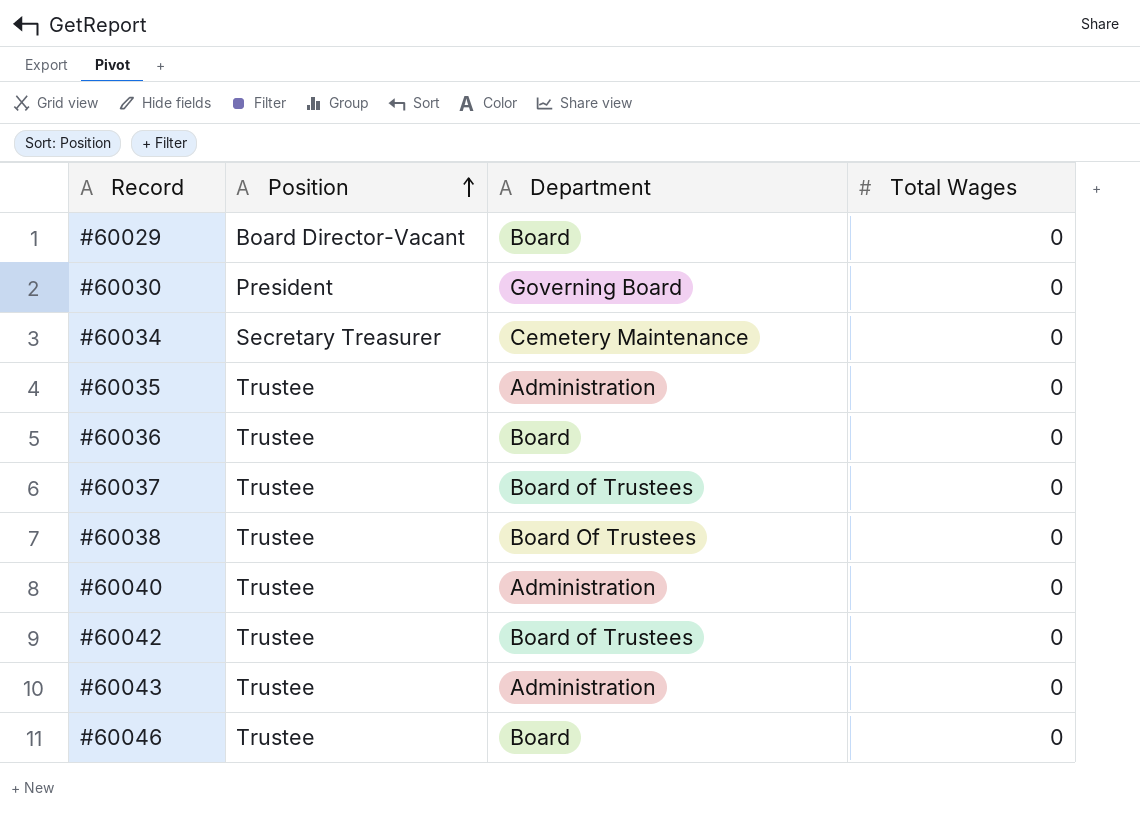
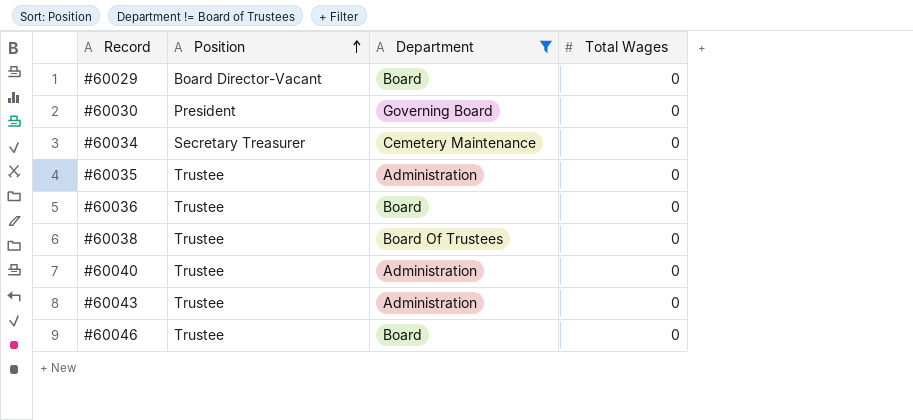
filter: none -> Department != Board of Trustees

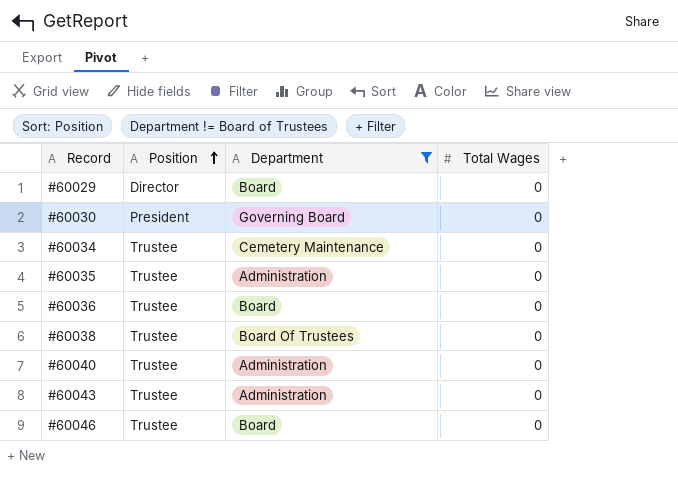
#60029 | Position: Board Director-Vacant -> Director
#60034 | Position: Secretary Treasurer -> Trustee

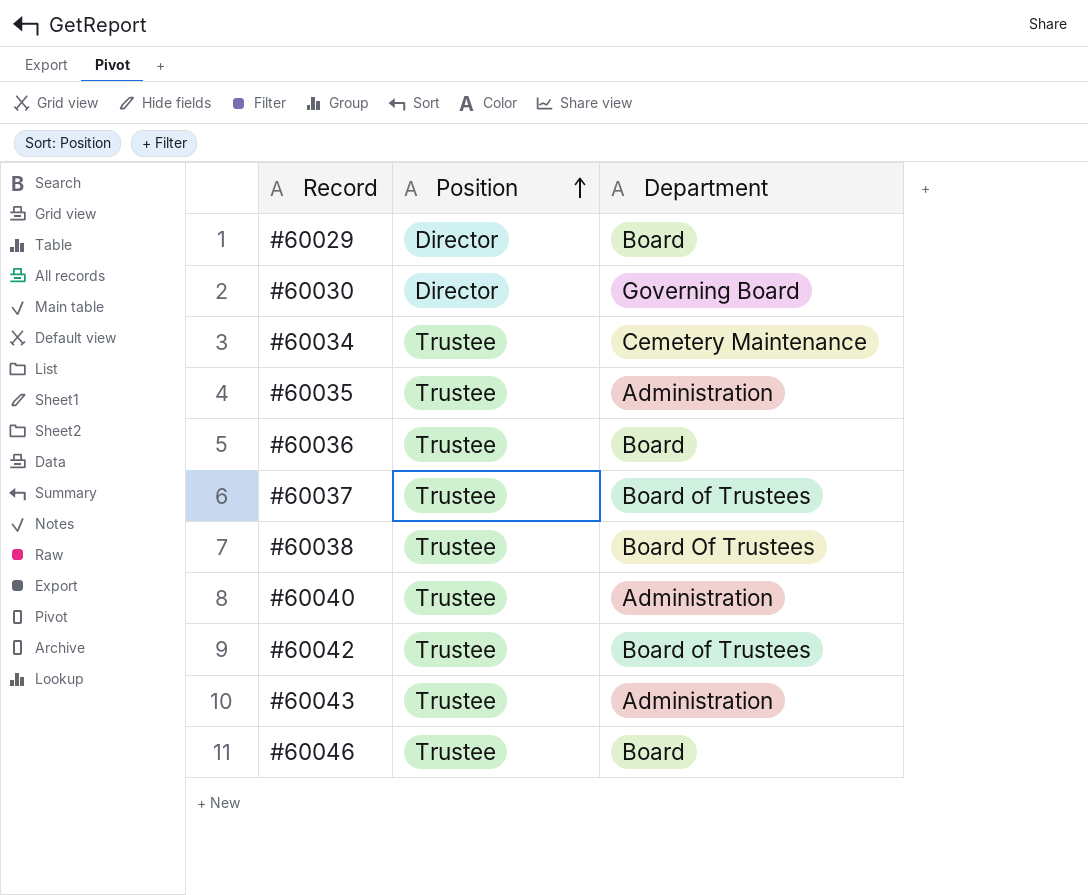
filter: Department != Board of Trustees -> none
column Total Wages | position: 4 -> none
#60030 | Position: President -> Director

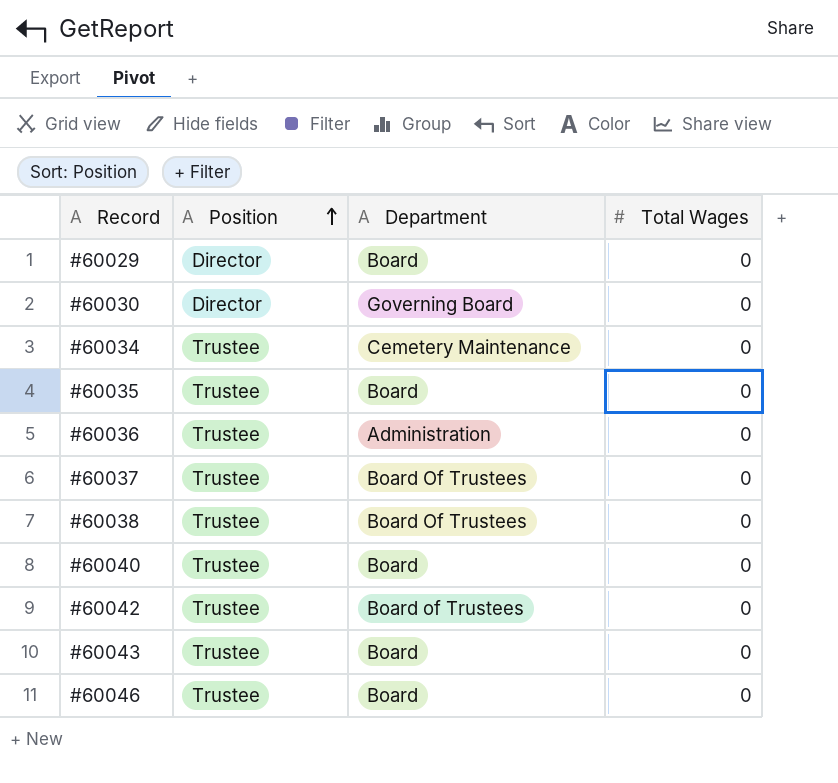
column Total Wages | position: none -> 4
#60035 | Department: Administration -> Board
#60036 | Department: Board -> Administration
#60037 | Department: Board of Trustees -> Board Of Trustees
#60040 | Department: Administration -> Board
#60043 | Department: Administration -> Board

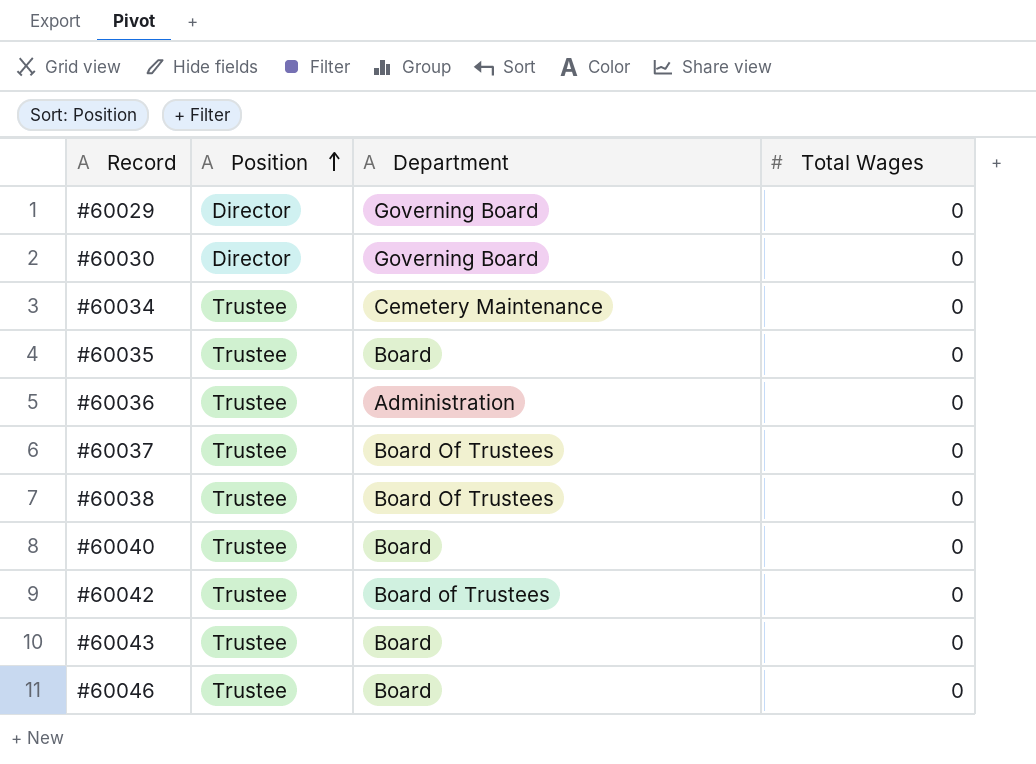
#60029 | Department: Board -> Governing Board

